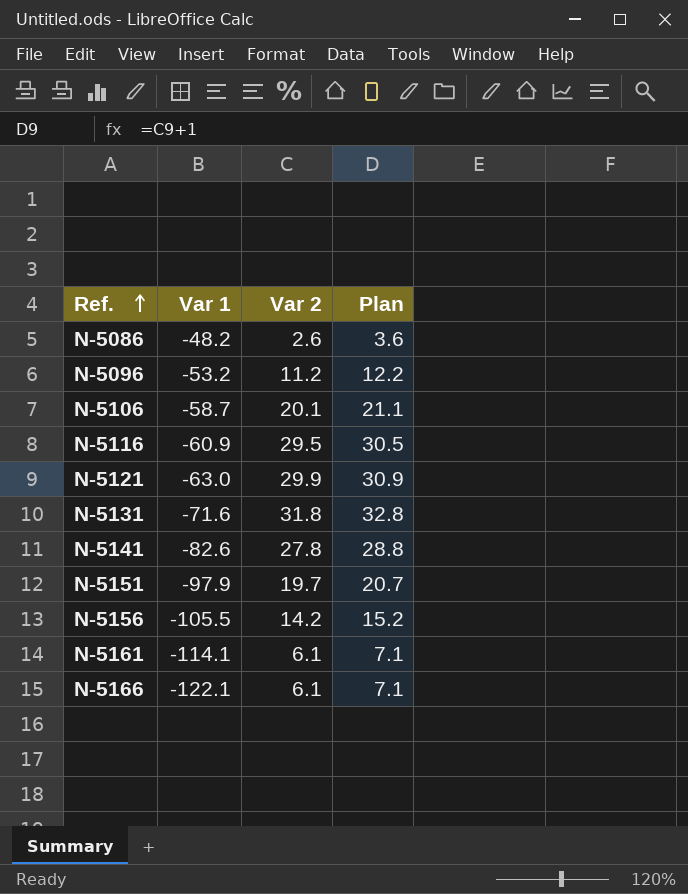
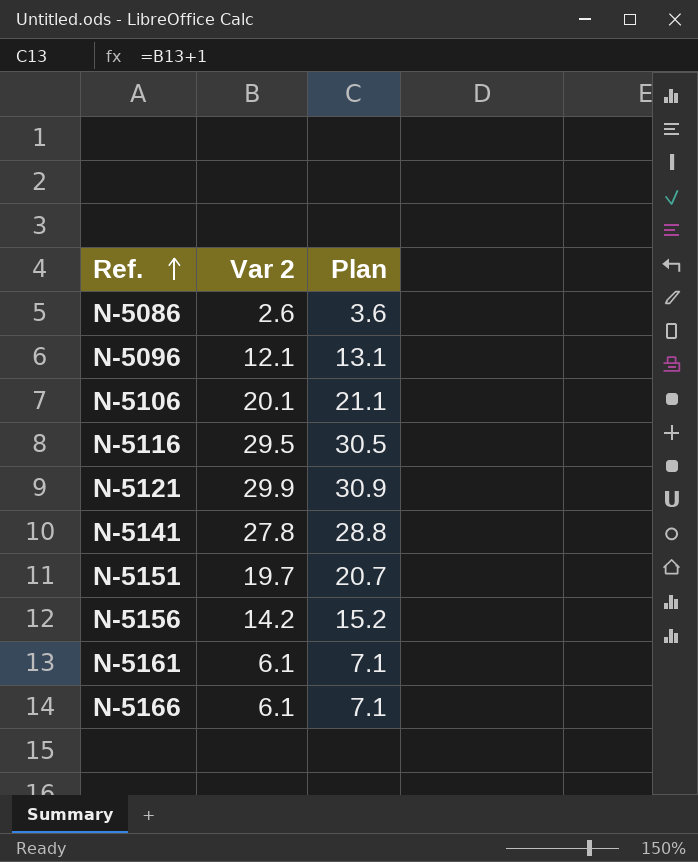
column Var 1 | position: 2 -> none
row N-5131: -71.6 | 31.8 | 32.8 -> none
N-5096 | Var 2: 11.2 -> 12.1
N-5096 | Plan: 12.2 -> 13.1

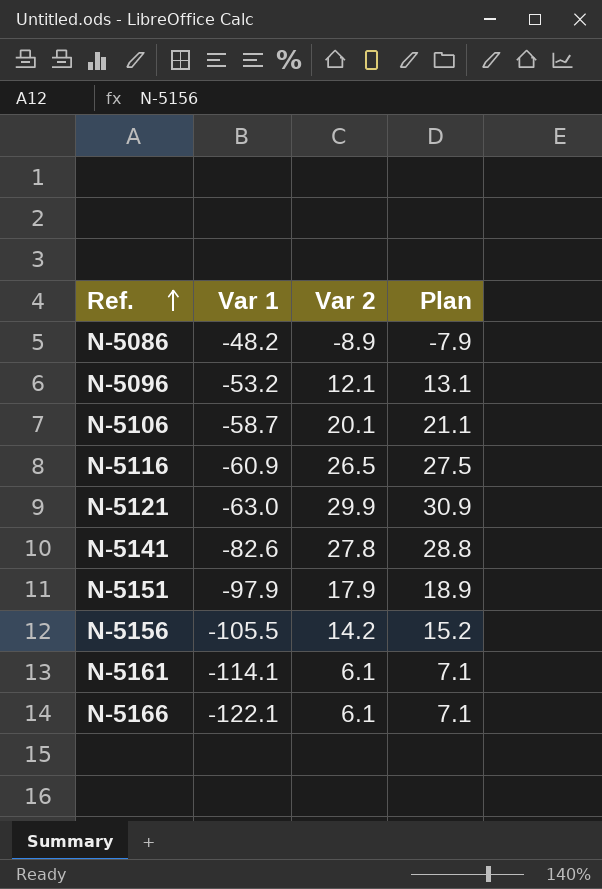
column Var 1 | position: none -> 2
N-5086 | Var 2: 2.6 -> -8.9
N-5086 | Plan: 3.6 -> -7.9
N-5116 | Var 2: 29.5 -> 26.5
N-5116 | Plan: 30.5 -> 27.5
N-5151 | Var 2: 19.7 -> 17.9
N-5151 | Plan: 20.7 -> 18.9

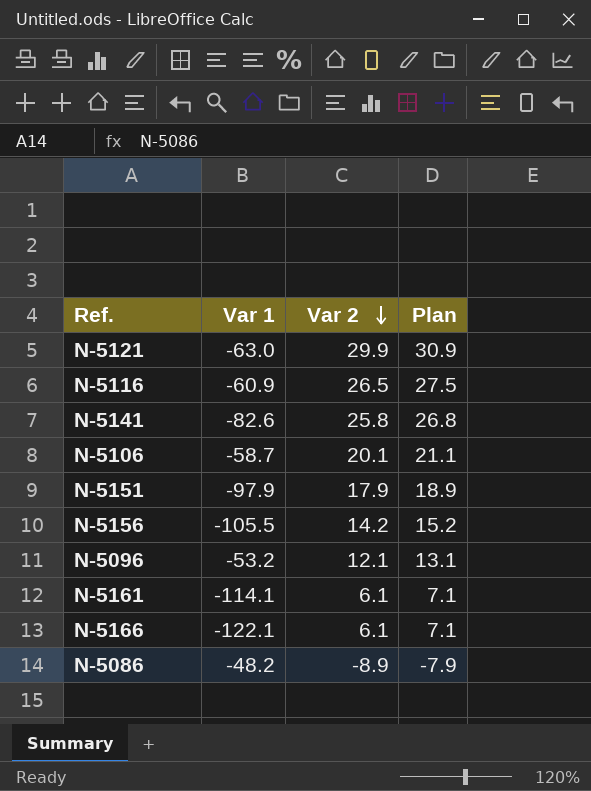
row order: Ref. ascending -> Var 2 descending
N-5141 | Var 2: 27.8 -> 25.8
N-5141 | Plan: 28.8 -> 26.8

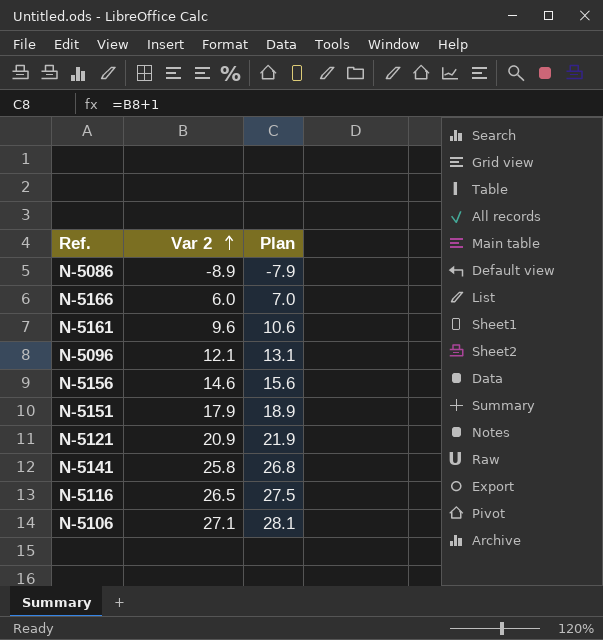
row order: Var 2 descending -> Var 2 ascending
column Var 1 | position: 2 -> none
N-5166 | Var 2: 6.1 -> 6.0
N-5166 | Plan: 7.1 -> 7.0
N-5161 | Var 2: 6.1 -> 9.6
N-5161 | Plan: 7.1 -> 10.6
N-5156 | Var 2: 14.2 -> 14.6
N-5156 | Plan: 15.2 -> 15.6
N-5121 | Var 2: 29.9 -> 20.9
N-5121 | Plan: 30.9 -> 21.9
N-5106 | Var 2: 20.1 -> 27.1
N-5106 | Plan: 21.1 -> 28.1

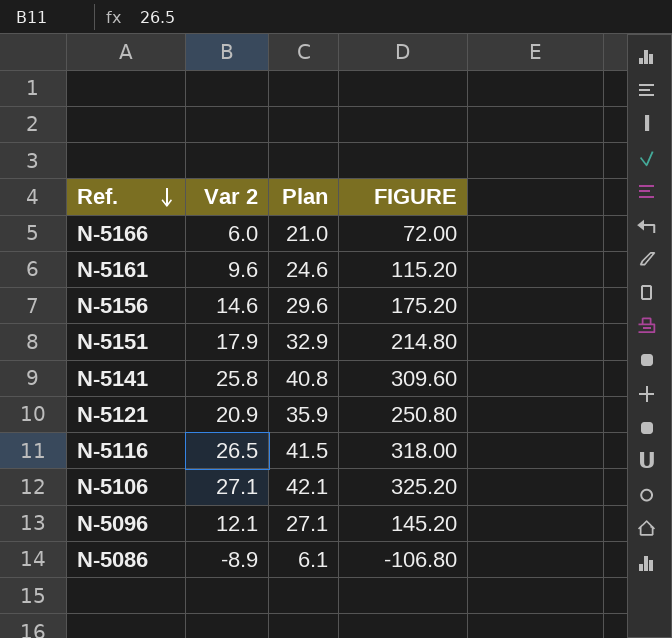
row order: Var 2 ascending -> Ref. descending
column Plan | formula: [Var 2] + 1 -> [Var 2] + 15
column FIGURE | formula: none -> [Var 2] * 12

